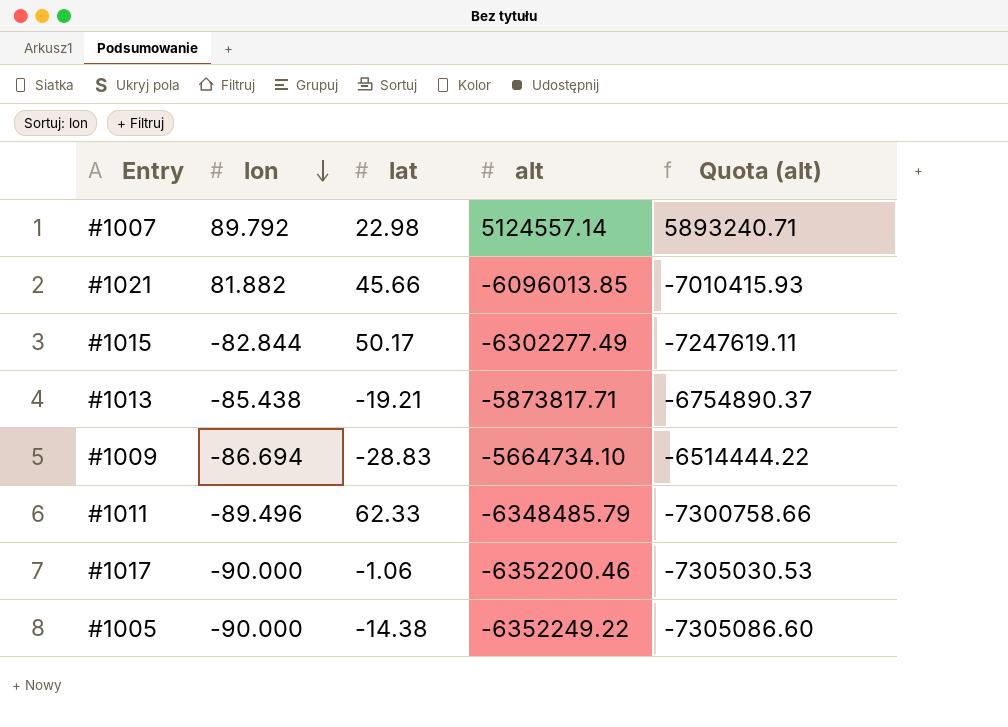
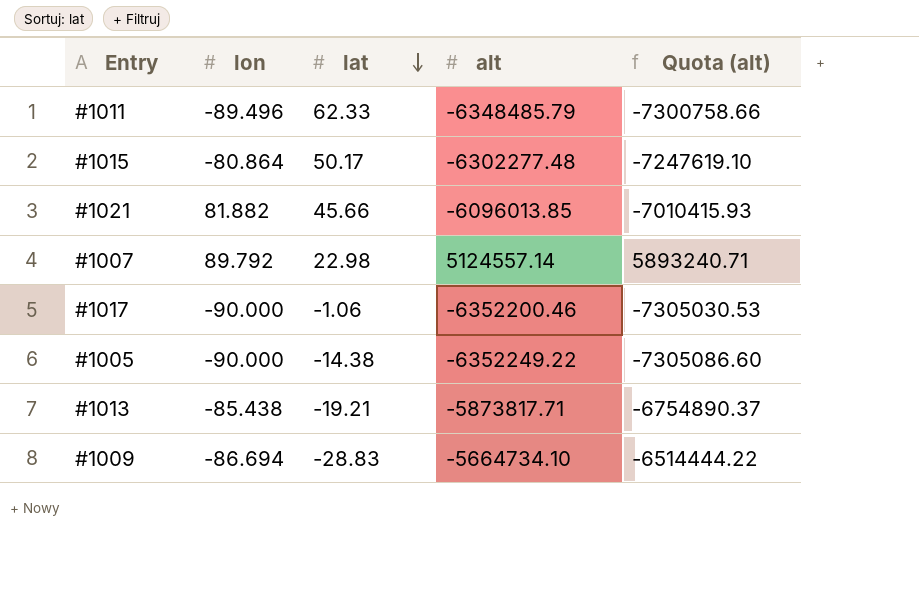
row order: lon descending -> lat descending
#1015 | lon: -82.844 -> -80.864
#1015 | alt: -6302277.49 -> -6302277.48
#1015 | Quota (alt): -7247619.11 -> -7247619.10

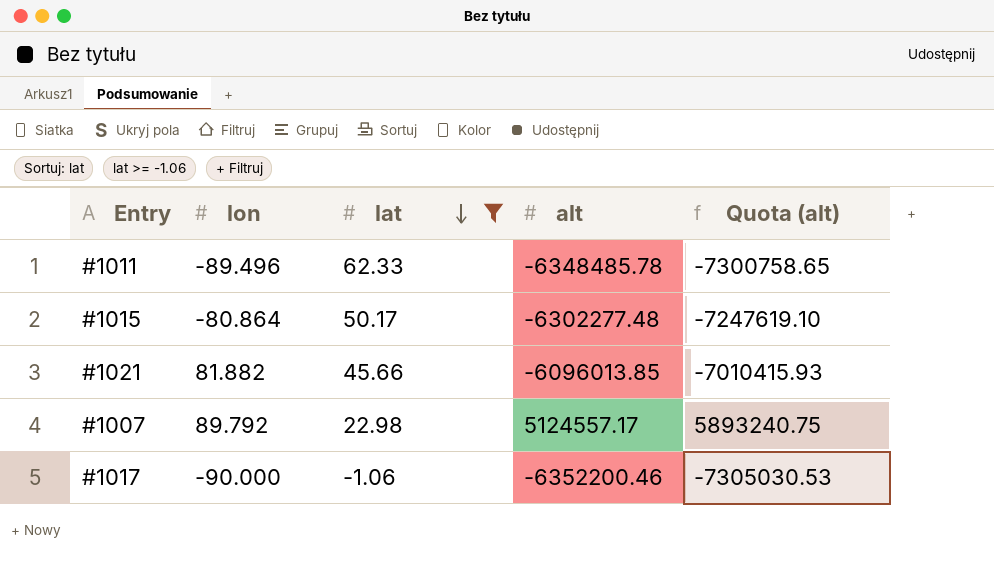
filter: none -> lat >= -1.06
#1011 | alt: -6348485.79 -> -6348485.78
#1011 | Quota (alt): -7300758.66 -> -7300758.65
#1007 | alt: 5124557.14 -> 5124557.17
#1007 | Quota (alt): 5893240.71 -> 5893240.75

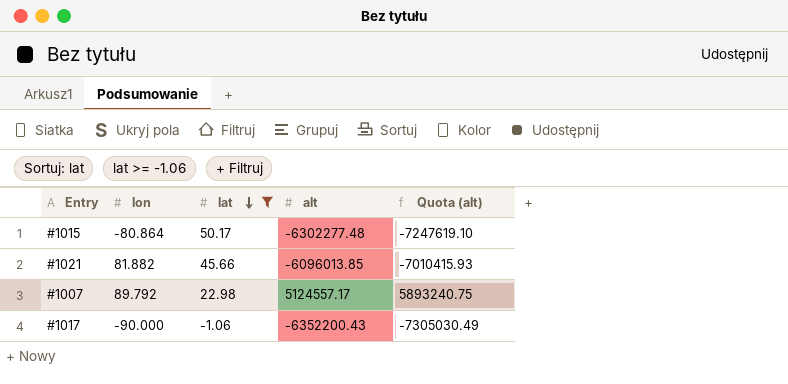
row #1011: -89.496 | 62.33 | -6348485.78 | -7300758.65 -> none
#1017 | alt: -6352200.46 -> -6352200.43
#1017 | Quota (alt): -7305030.53 -> -7305030.49

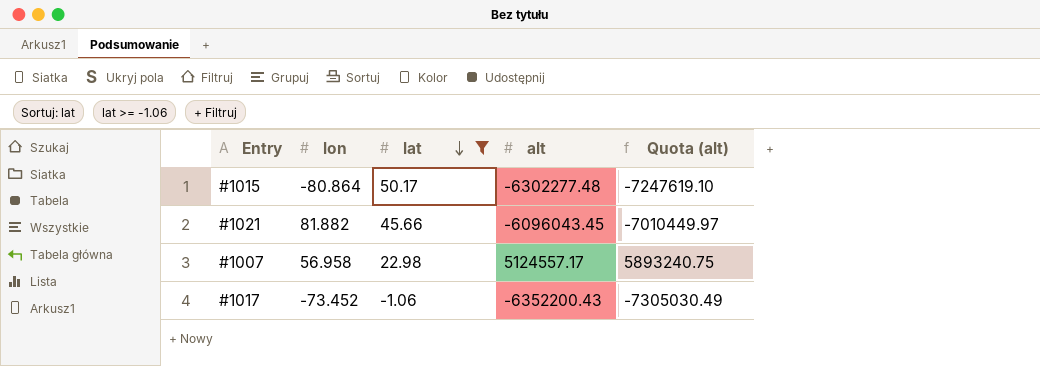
#1021 | alt: -6096013.85 -> -6096043.45
#1021 | Quota (alt): -7010415.93 -> -7010449.97
#1007 | lon: 89.792 -> 56.958
#1017 | lon: -90.000 -> -73.452

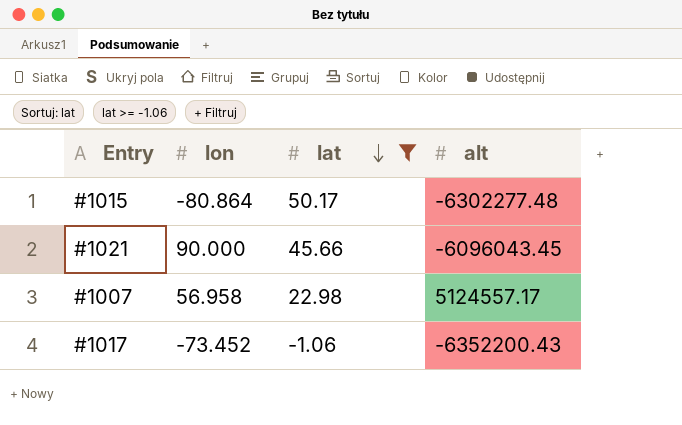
column Quota (alt) | formula: [alt] * 1.15 -> none
#1021 | lon: 81.882 -> 90.000

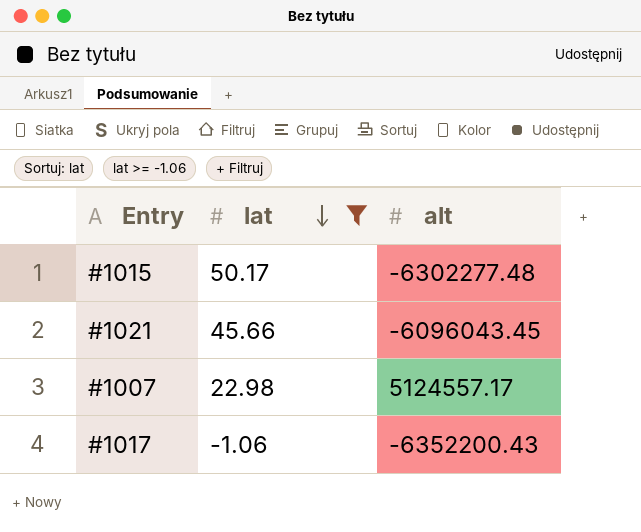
column lon | position: 2 -> none

